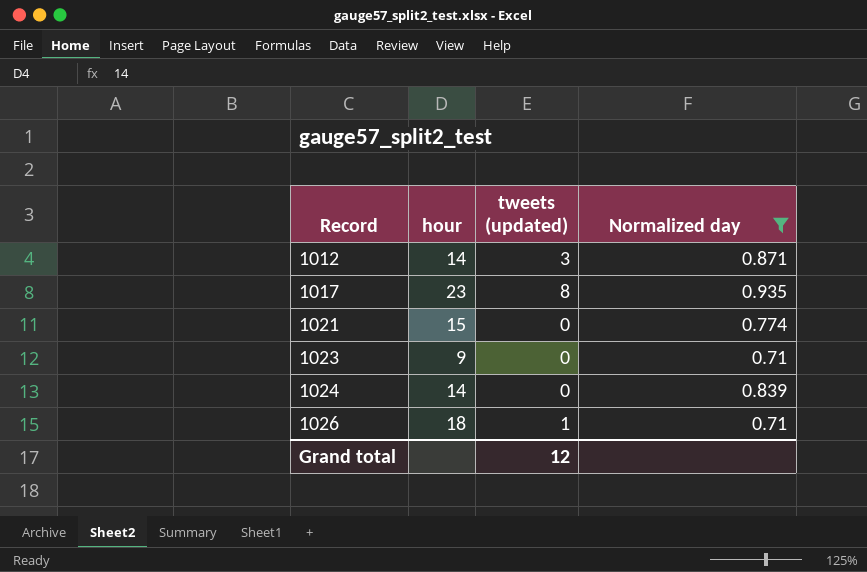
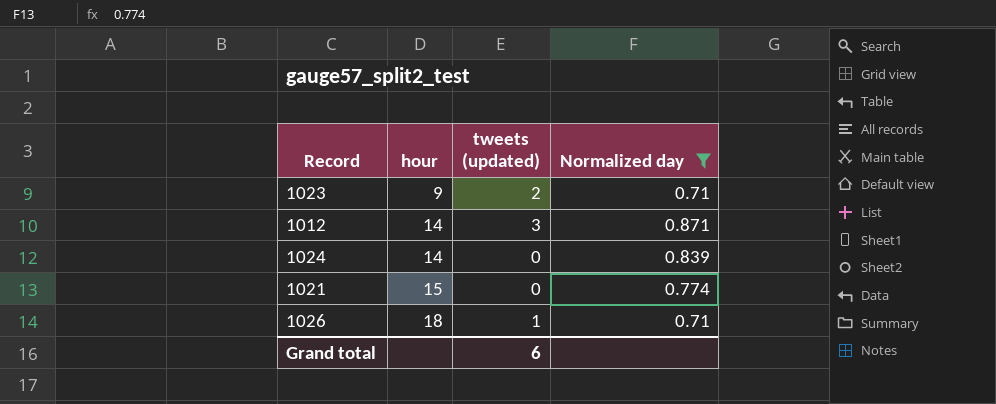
row order: Record ascending -> hour ascending
row 1017: 23 | 8 | 0.935 -> none
1023 | tweets (updated): 0 -> 2
Grand total | tweets (updated): 12 -> 6

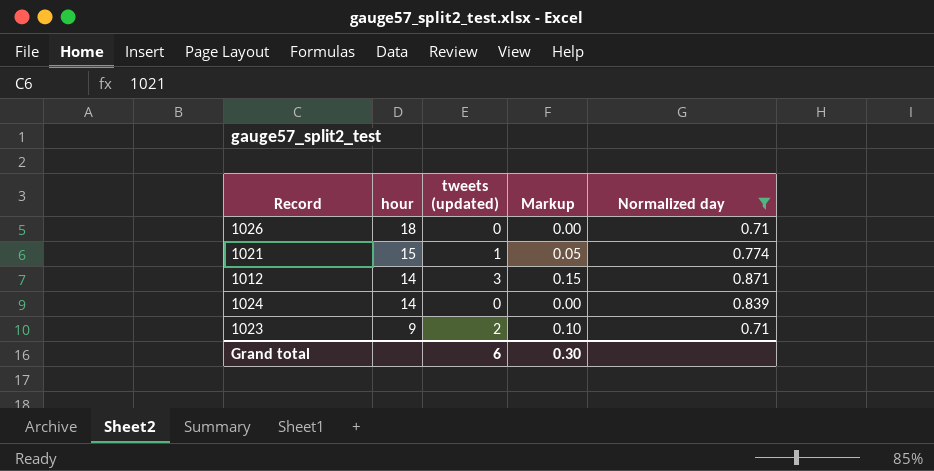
row order: hour ascending -> hour descending
column Markup | formula: none -> [tweets (updated)] * 0.05
1026 | tweets (updated): 1 -> 0
1021 | tweets (updated): 0 -> 1

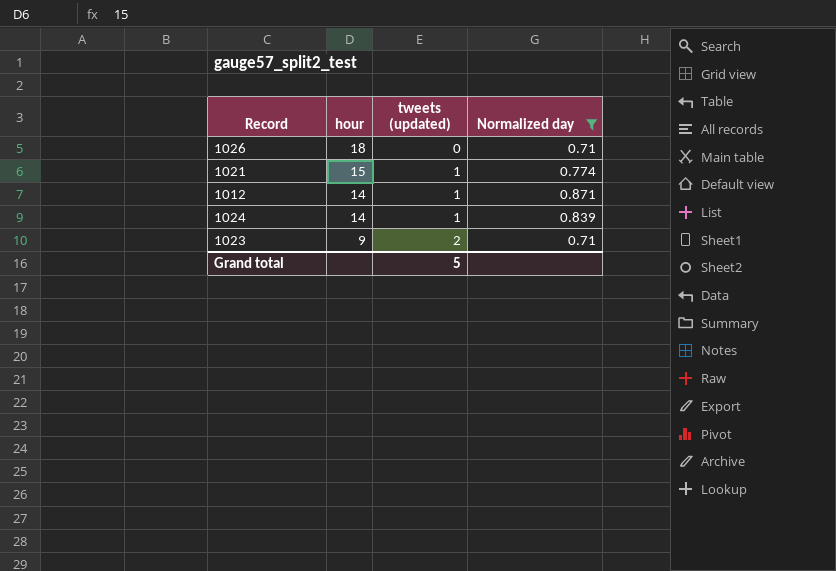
column Markup | formula: [tweets (updated)] * 0.05 -> none
1012 | tweets (updated): 3 -> 1
1024 | tweets (updated): 0 -> 1
Grand total | tweets (updated): 6 -> 5

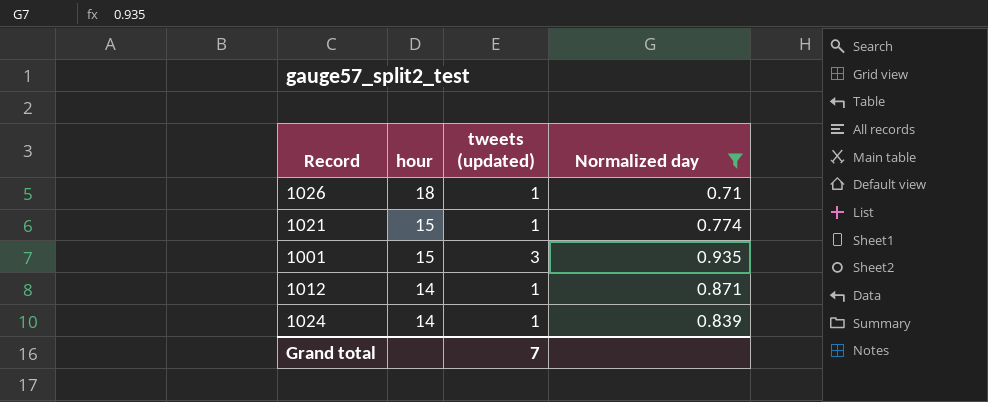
row 1023: 9 | 2 | 0.71 -> none
1026 | tweets (updated): 0 -> 1
row 1001: none -> 15 | 3 | 0.935
Grand total | tweets (updated): 5 -> 7

